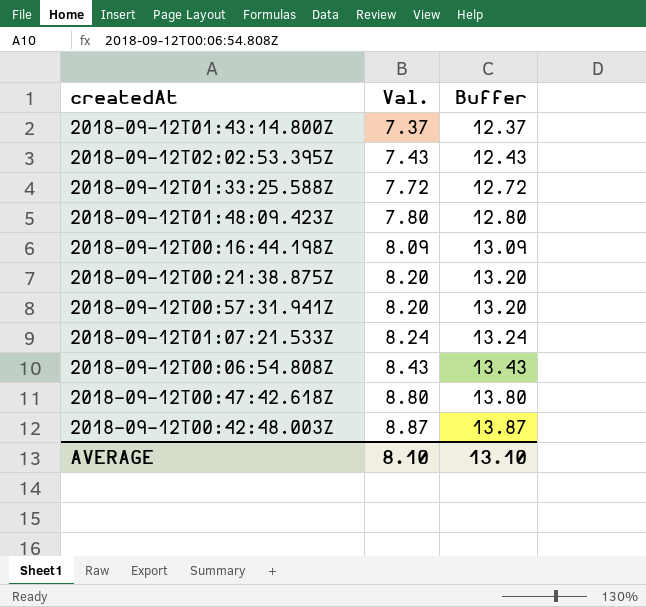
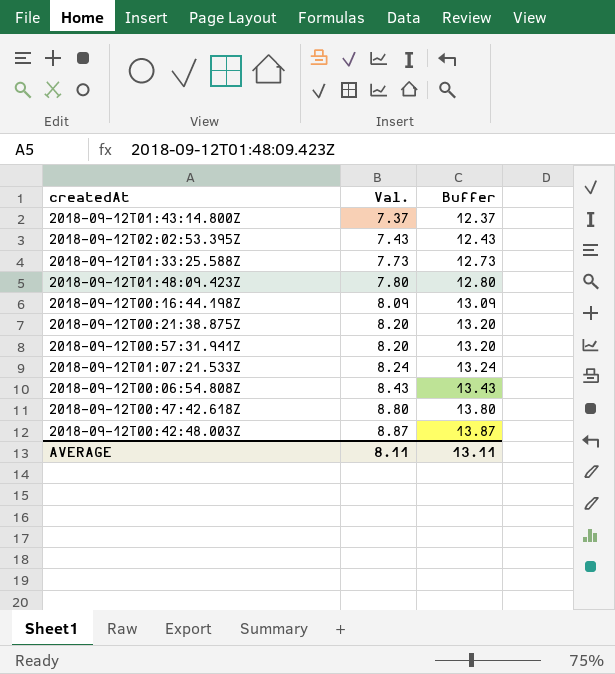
2018-09-12T01:33:25.588Z | Val.: 7.72 -> 7.73
2018-09-12T01:33:25.588Z | Buffer: 12.72 -> 12.73
AVERAGE | Val.: 8.10 -> 8.11
AVERAGE | Buffer: 13.10 -> 13.11

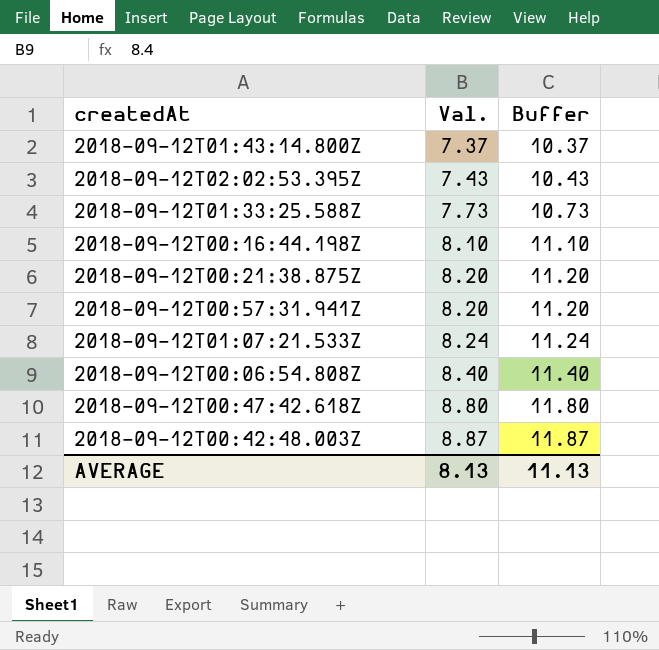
column Buffer | formula: [Val.] + 5 -> [Val.] + 3
row 2018-09-12T01:48:09.423Z: 7.80 | 12.80 -> none
2018-09-12T00:16:44.198Z | Val.: 8.09 -> 8.10
2018-09-12T00:06:54.808Z | Val.: 8.43 -> 8.40
AVERAGE | Val.: 8.11 -> 8.13
AVERAGE | Buffer: 13.11 -> 11.13

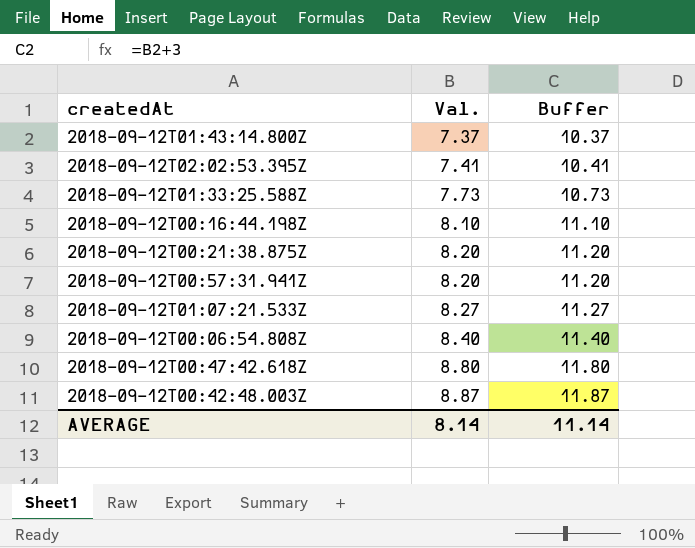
2018-09-12T02:02:53.395Z | Val.: 7.43 -> 7.41
2018-09-12T02:02:53.395Z | Buffer: 10.43 -> 10.41
2018-09-12T01:07:21.533Z | Val.: 8.24 -> 8.27
2018-09-12T01:07:21.533Z | Buffer: 11.24 -> 11.27
AVERAGE | Val.: 8.13 -> 8.14
AVERAGE | Buffer: 11.13 -> 11.14

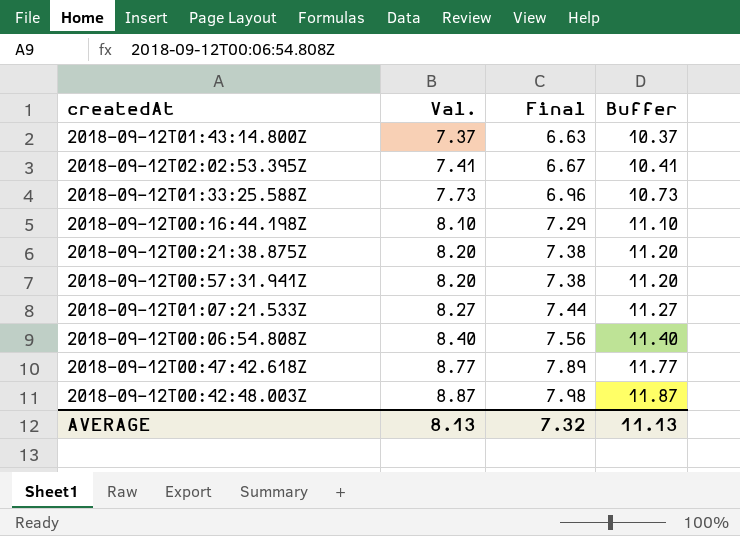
column Final | formula: none -> [Val.] * 0.9
2018-09-12T00:47:42.618Z | Val.: 8.80 -> 8.77
2018-09-12T00:47:42.618Z | Buffer: 11.80 -> 11.77
AVERAGE | Val.: 8.14 -> 8.13
AVERAGE | Buffer: 11.14 -> 11.13

